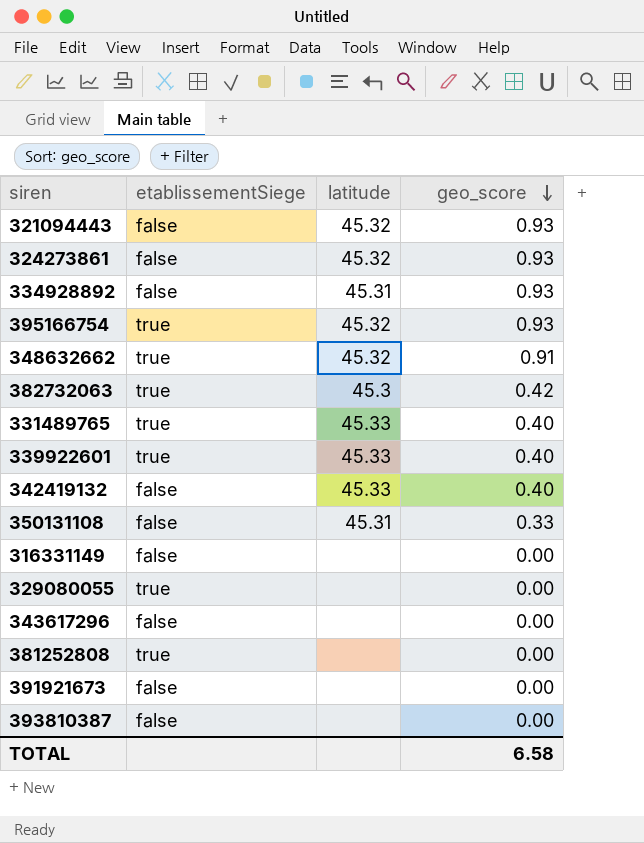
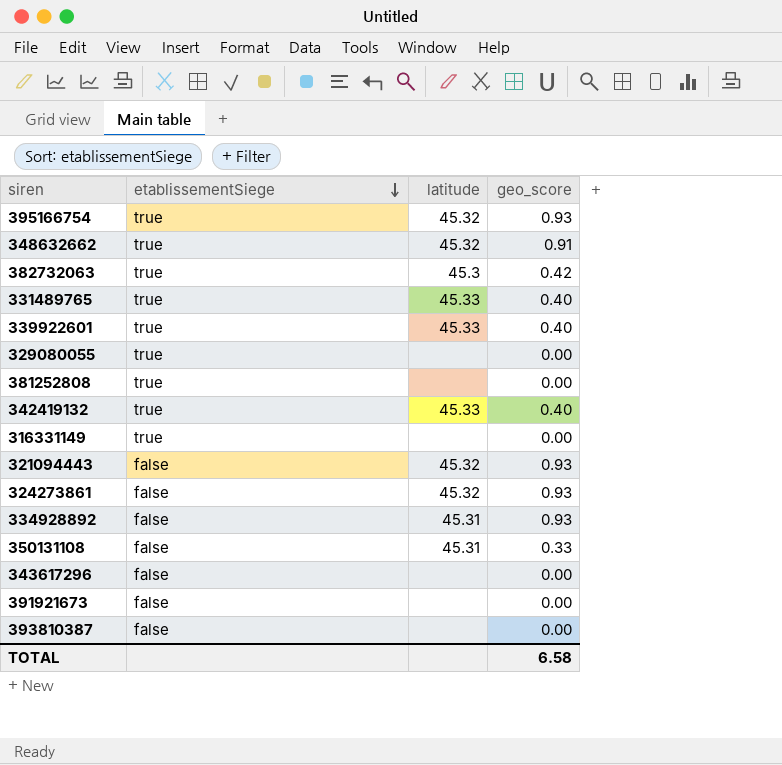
row order: geo_score descending -> etablissementSiege descending
342419132 | etablissementSiege: false -> true
316331149 | etablissementSiege: false -> true

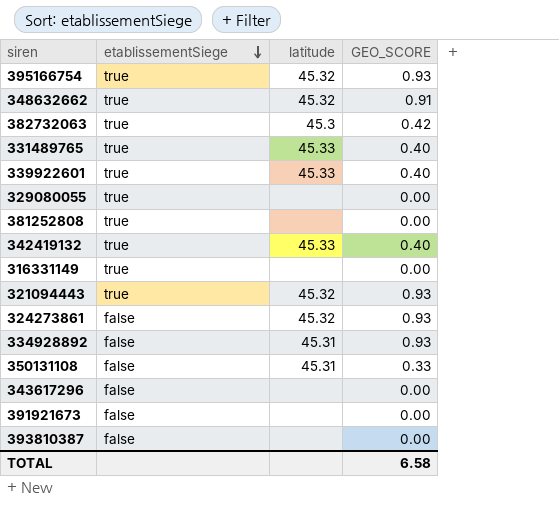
column name: geo_score -> GEO_SCORE
321094443 | etablissementSiege: false -> true

